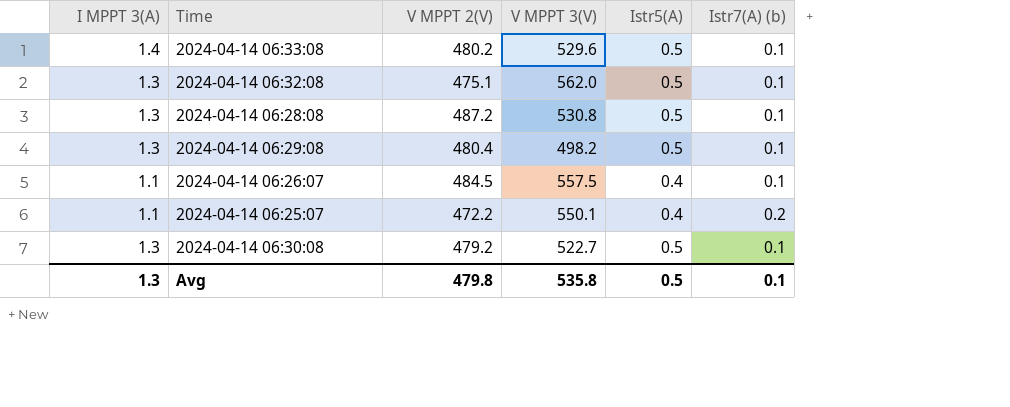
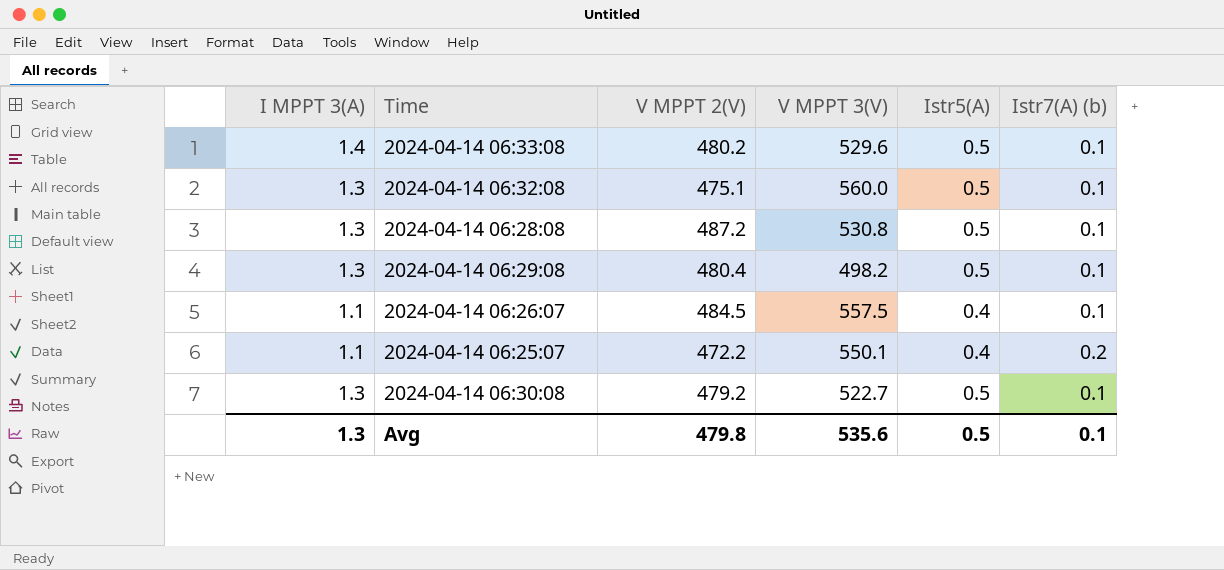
2024-04-14 06:32:08 | V MPPT 3(V): 562.0 -> 560.0
Avg | V MPPT 3(V): 535.8 -> 535.6

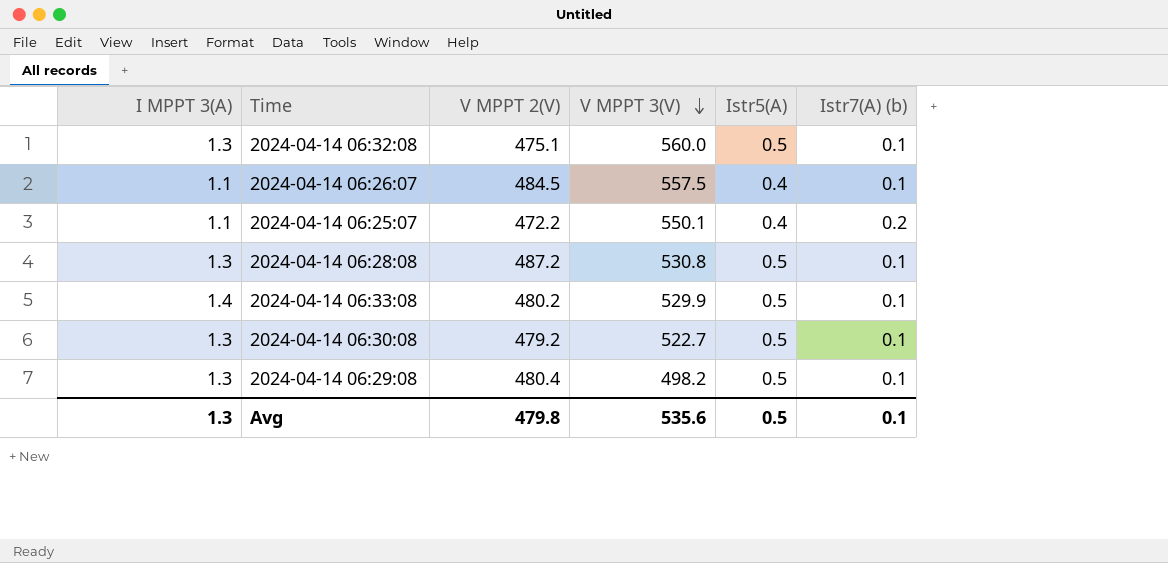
row order: none -> V MPPT 3(V) descending
2024-04-14 06:33:08 | V MPPT 3(V): 529.6 -> 529.9

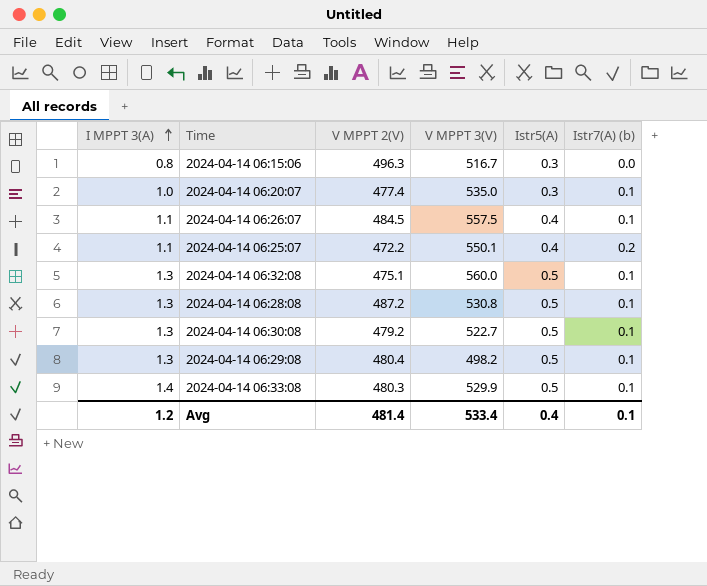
row order: V MPPT 3(V) descending -> I MPPT 3(A) ascending
row 2024-04-14 06:15:06: none -> 0.8 | 496.3 | 516.7 | 0.3 | 0.0
row 2024-04-14 06:20:07: none -> 1.0 | 477.4 | 535.0 | 0.3 | 0.1
2024-04-14 06:33:08 | V MPPT 2(V): 480.2 -> 480.3
Avg | I MPPT 3(A): 1.3 -> 1.2
Avg | V MPPT 2(V): 479.8 -> 481.4
Avg | V MPPT 3(V): 535.6 -> 533.4
Avg | Istr5(A): 0.5 -> 0.4

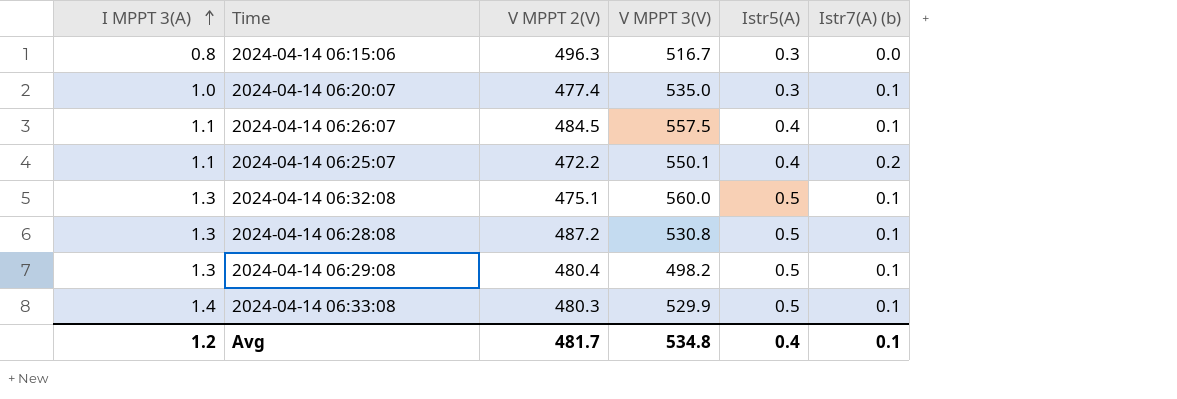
row 2024-04-14 06:30:08: 1.3 | 479.2 | 522.7 | 0.5 | 0.1 -> none
Avg | V MPPT 2(V): 481.4 -> 481.7
Avg | V MPPT 3(V): 533.4 -> 534.8

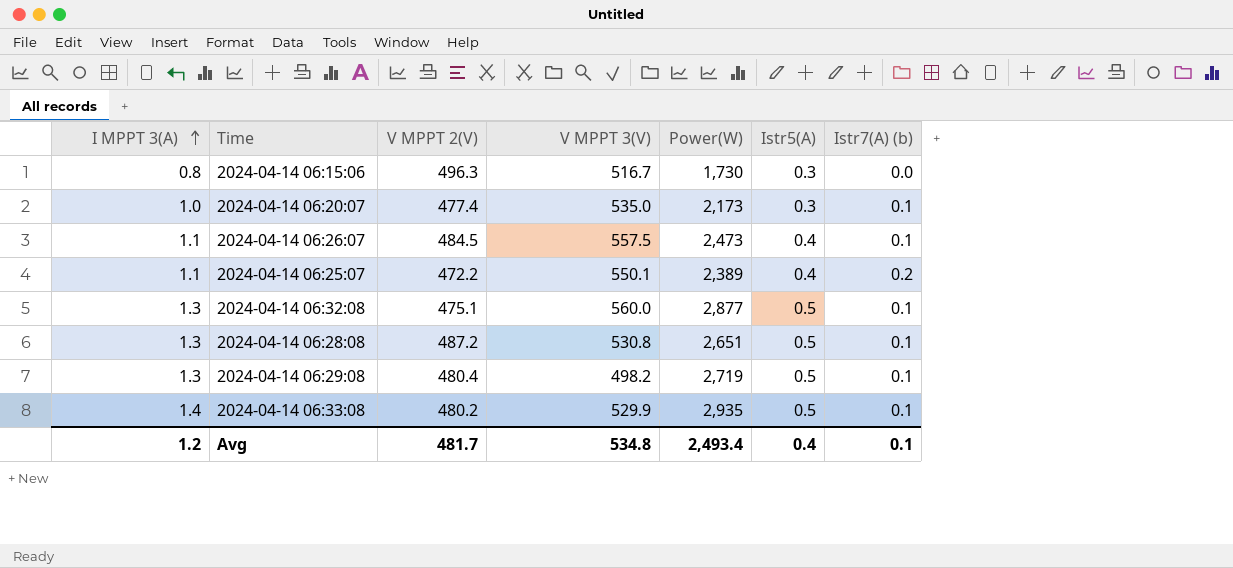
column Power(W) | position: none -> 5
2024-04-14 06:33:08 | V MPPT 2(V): 480.3 -> 480.2

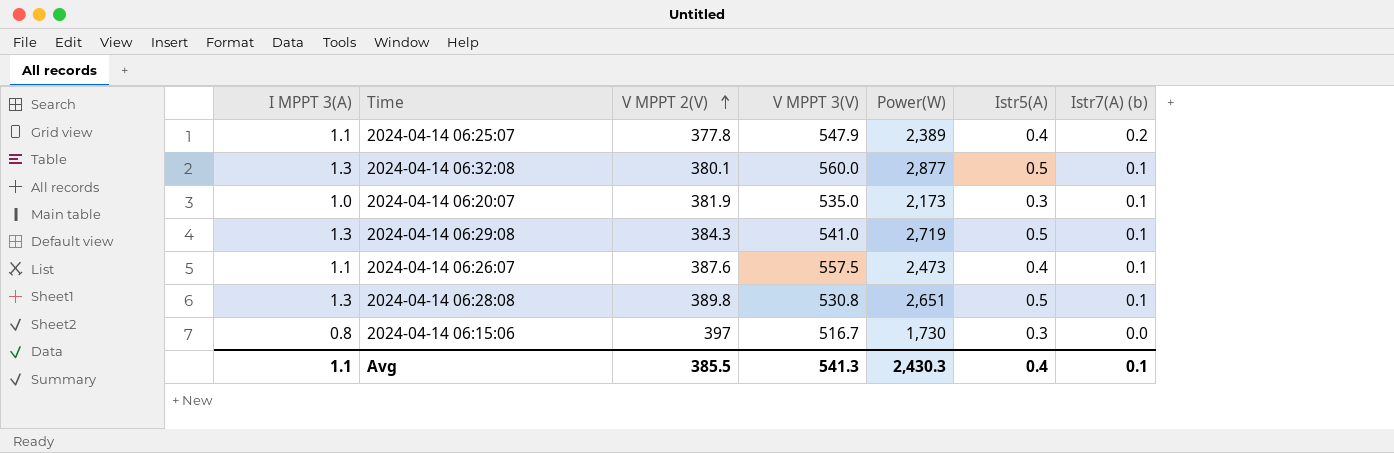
row order: I MPPT 3(A) ascending -> V MPPT 2(V) ascending
row 2024-04-14 06:33:08: 1.4 | 480.2 | 529.9 | 2,935 | 0.5 | 0.1 -> none
2024-04-14 06:25:07 | V MPPT 2(V): 472.2 -> 377.8
2024-04-14 06:25:07 | V MPPT 3(V): 550.1 -> 547.9
2024-04-14 06:32:08 | V MPPT 2(V): 475.1 -> 380.1
2024-04-14 06:20:07 | V MPPT 2(V): 477.4 -> 381.9
2024-04-14 06:29:08 | V MPPT 2(V): 480.4 -> 384.3
2024-04-14 06:29:08 | V MPPT 3(V): 498.2 -> 541.0
2024-04-14 06:26:07 | V MPPT 2(V): 484.5 -> 387.6
2024-04-14 06:28:08 | V MPPT 2(V): 487.2 -> 389.8
2024-04-14 06:15:06 | V MPPT 2(V): 496.3 -> 397
Avg | I MPPT 3(A): 1.2 -> 1.1
Avg | V MPPT 2(V): 481.7 -> 385.5
Avg | V MPPT 3(V): 534.8 -> 541.3
Avg | Power(W): 2,493.4 -> 2,430.3

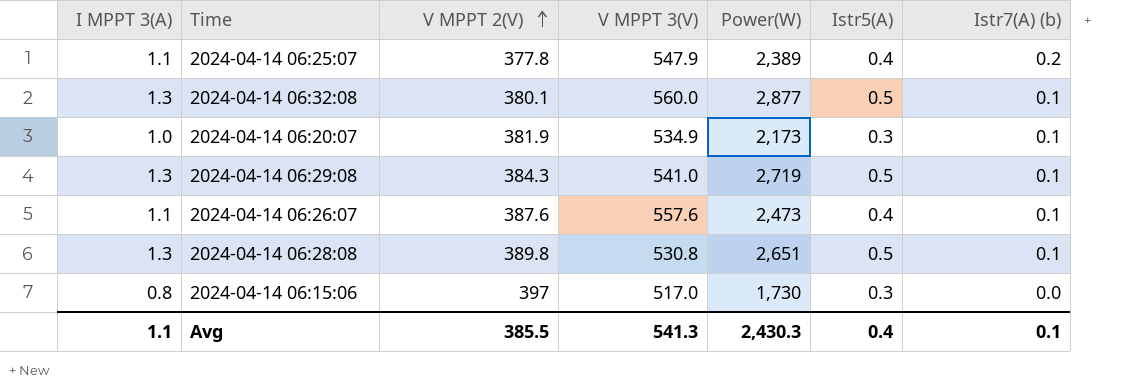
2024-04-14 06:20:07 | V MPPT 3(V): 535.0 -> 534.9
2024-04-14 06:26:07 | V MPPT 3(V): 557.5 -> 557.6
2024-04-14 06:15:06 | V MPPT 3(V): 516.7 -> 517.0

